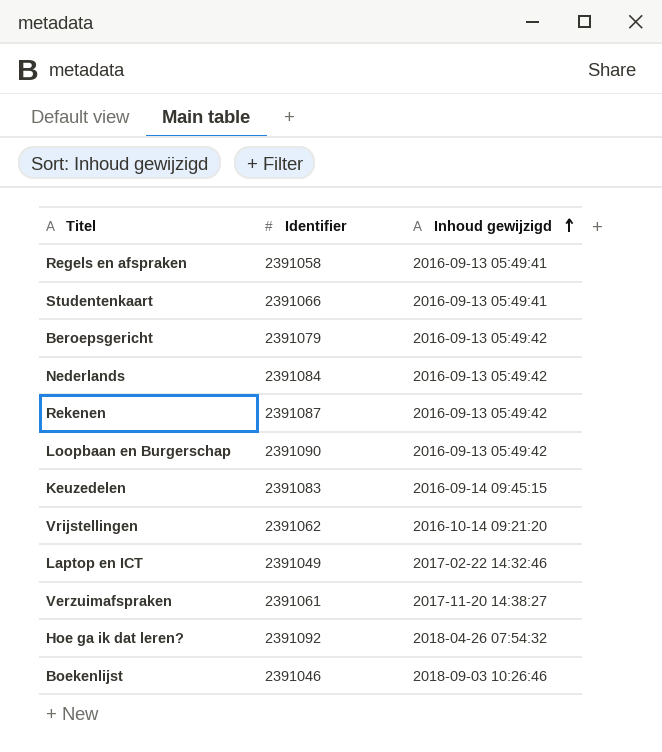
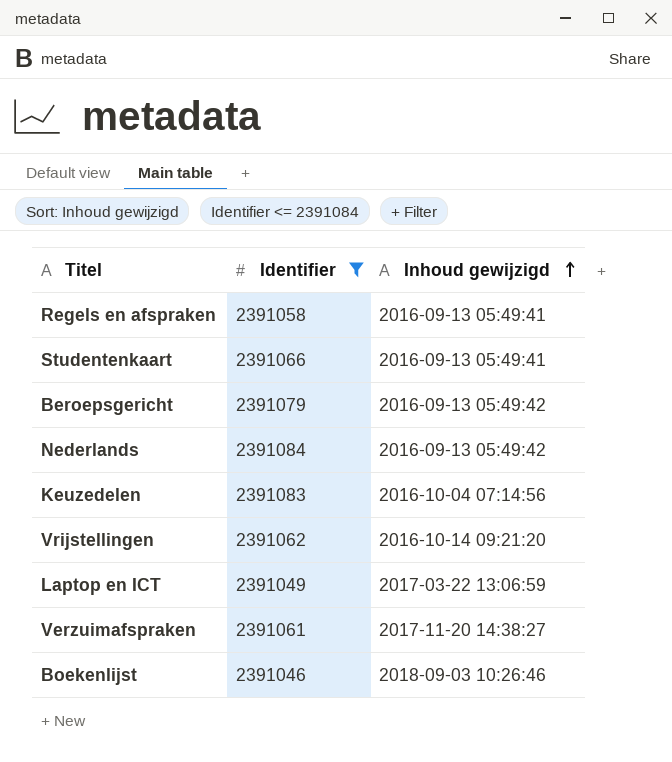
filter: none -> Identifier <= 2391084
Keuzedelen | Inhoud gewijzigd: 2016-09-14 09:45:15 -> 2016-10-04 07:14:56
Laptop en ICT | Inhoud gewijzigd: 2017-02-22 14:32:46 -> 2017-03-22 13:06:59

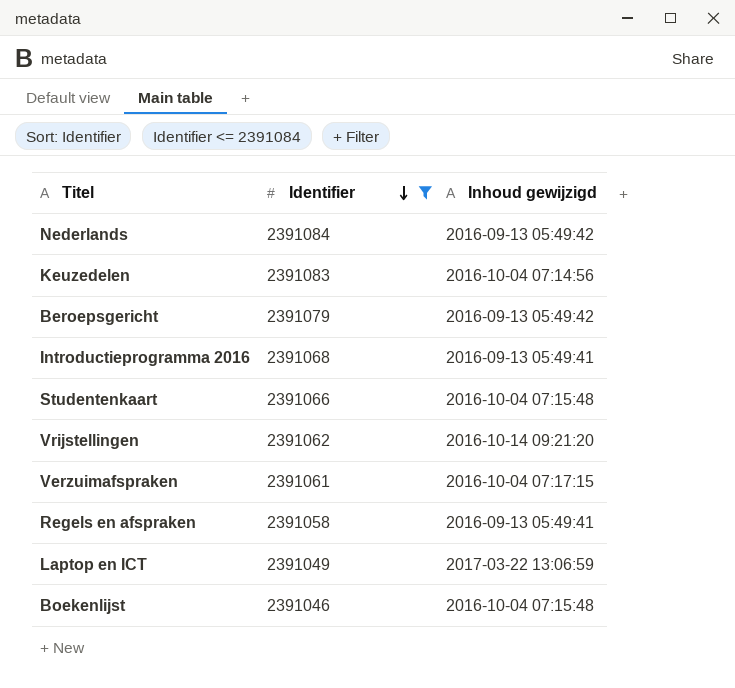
row order: Inhoud gewijzigd ascending -> Identifier descending
row Introductieprogramma 2016: none -> 2391068 | 2016-09-13 05:49:41
Studentenkaart | Inhoud gewijzigd: 2016-09-13 05:49:41 -> 2016-10-04 07:15:48
Verzuimafspraken | Inhoud gewijzigd: 2017-11-20 14:38:27 -> 2016-10-04 07:17:15
Boekenlijst | Inhoud gewijzigd: 2018-09-03 10:26:46 -> 2016-10-04 07:15:48

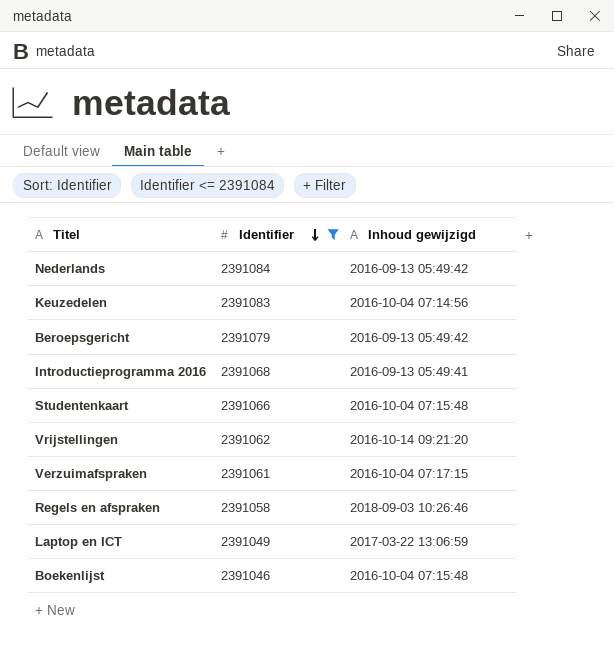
Regels en afspraken | Inhoud gewijzigd: 2016-09-13 05:49:41 -> 2018-09-03 10:26:46

